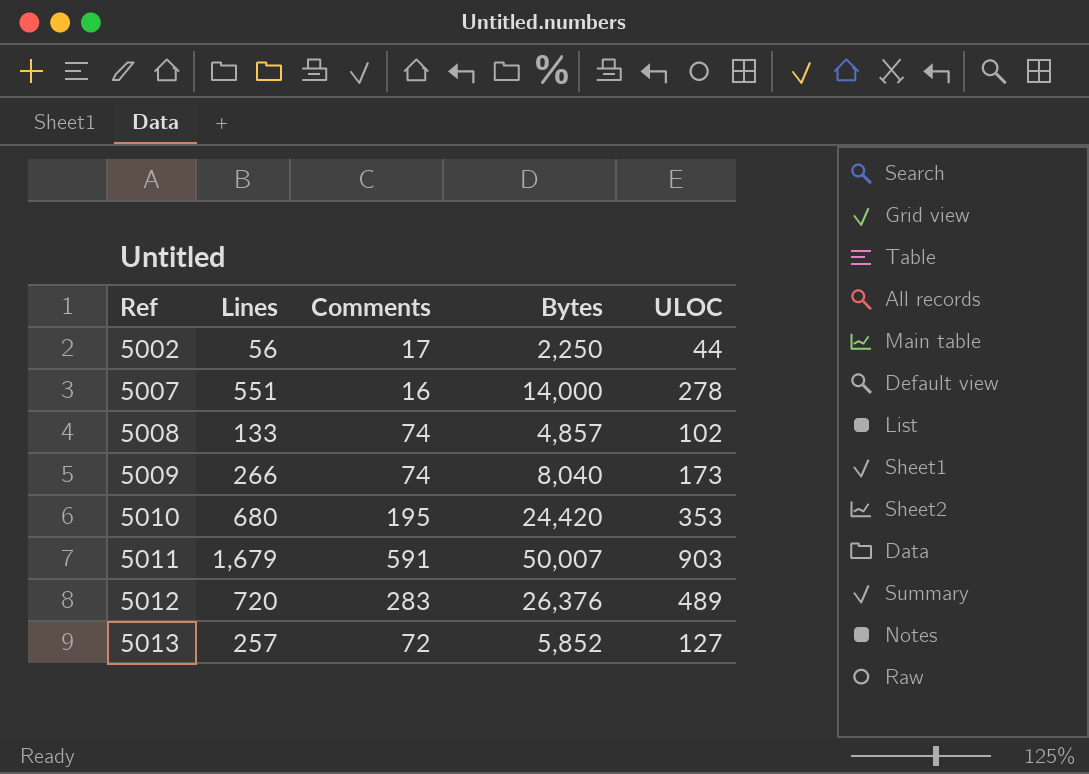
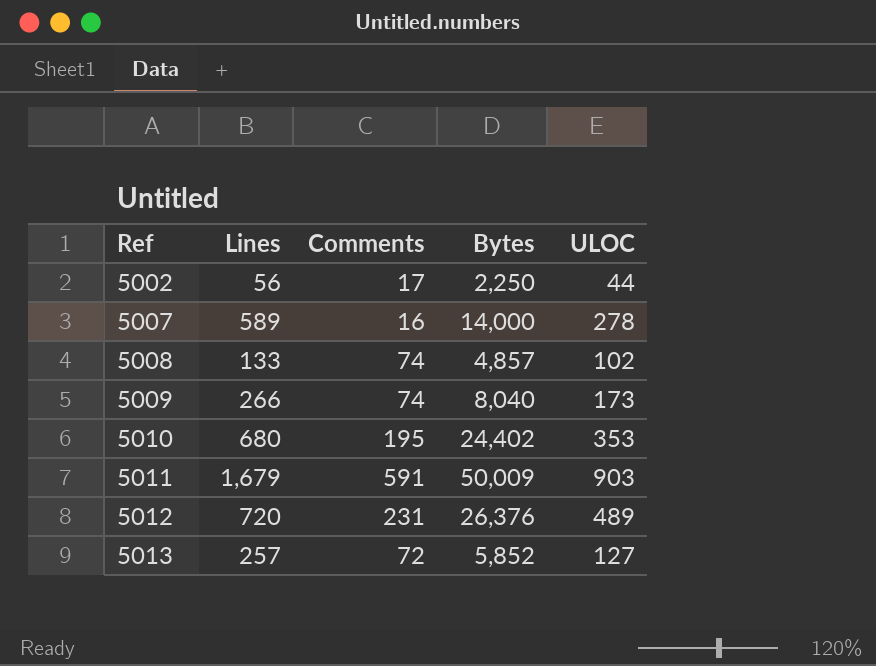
5007 | Lines: 551 -> 589
5010 | Bytes: 24,420 -> 24,402
5011 | Bytes: 50,007 -> 50,009
5012 | Comments: 283 -> 231

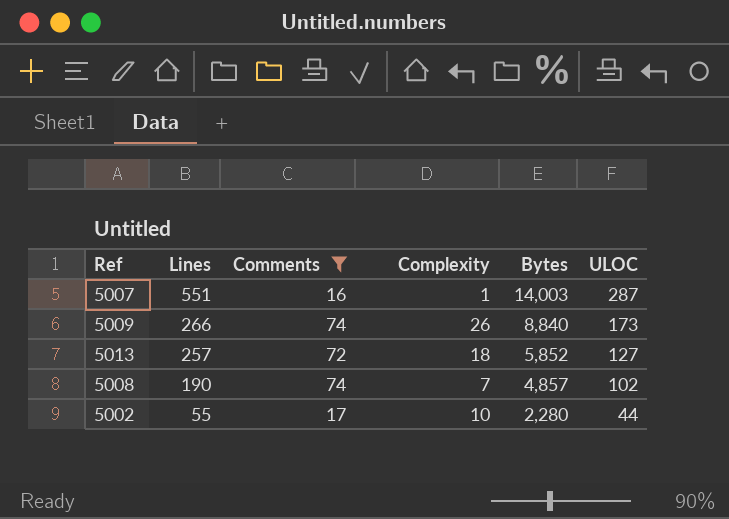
filter: none -> Comments <= 74
row order: Ref ascending -> Lines descending
column Complexity | position: none -> 4
5007 | Lines: 589 -> 551
5007 | Bytes: 14,000 -> 14,003
5007 | ULOC: 278 -> 287
5009 | Bytes: 8,040 -> 8,840
5008 | Lines: 133 -> 190
5002 | Lines: 56 -> 55
5002 | Bytes: 2,250 -> 2,280

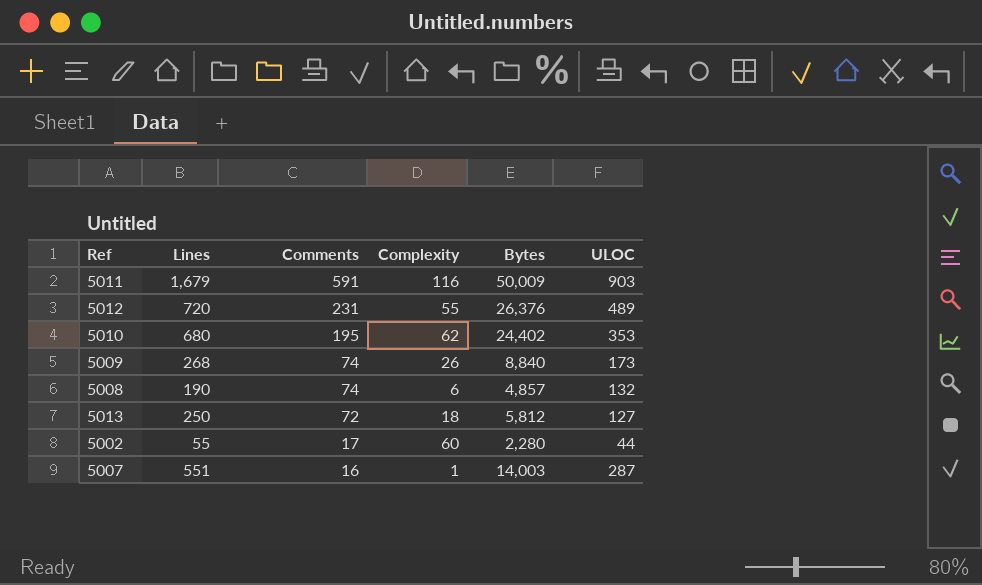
filter: Comments <= 74 -> none
row order: Lines descending -> Comments descending
5009 | Lines: 266 -> 268
5008 | Complexity: 7 -> 6
5008 | ULOC: 102 -> 132
5013 | Lines: 257 -> 250
5013 | Bytes: 5,852 -> 5,812
5002 | Complexity: 10 -> 60

